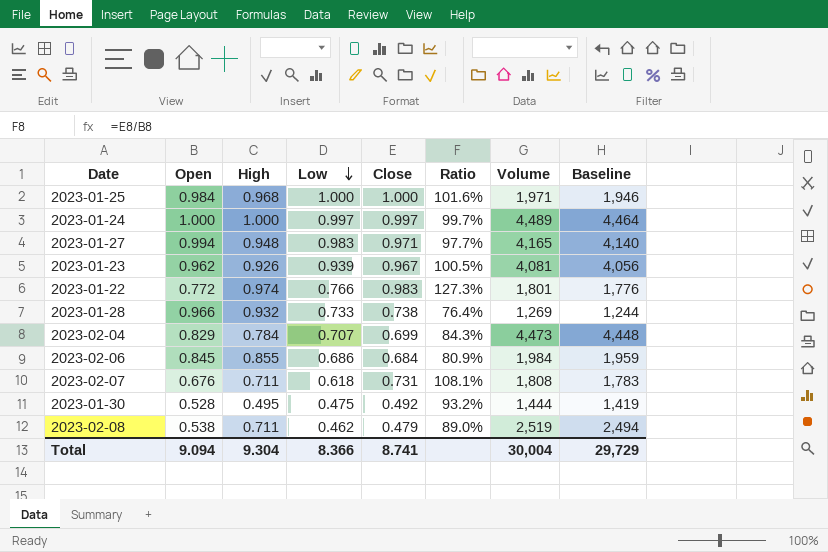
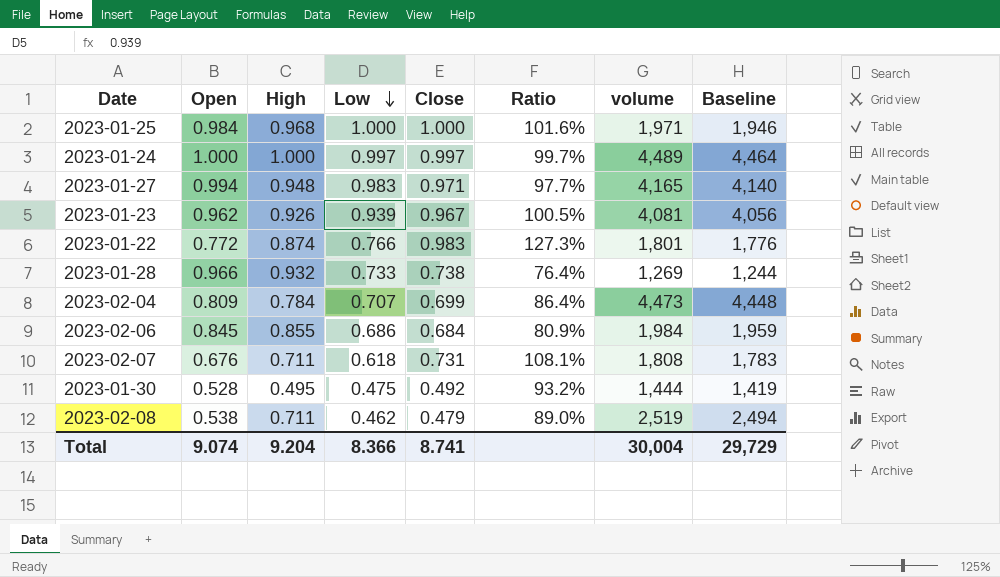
column name: Volume -> volume
2023-01-22 | High: 0.974 -> 0.874
2023-02-04 | Open: 0.829 -> 0.809
2023-02-04 | Ratio: 84.3% -> 86.4%
Total | Open: 9.094 -> 9.074
Total | High: 9.304 -> 9.204

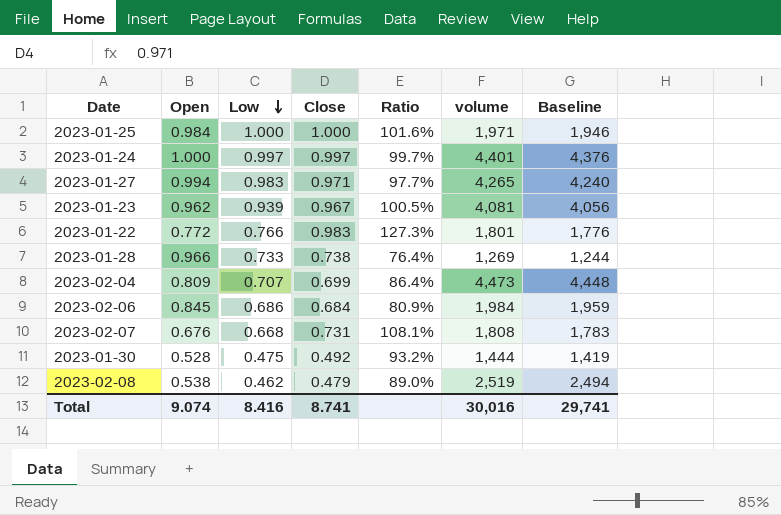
column High | position: 3 -> none
2023-01-24 | volume: 4,489 -> 4,401
2023-01-24 | Baseline: 4,464 -> 4,376
2023-01-27 | volume: 4,165 -> 4,265
2023-01-27 | Baseline: 4,140 -> 4,240
2023-02-07 | Low: 0.618 -> 0.668
Total | Low: 8.366 -> 8.416
Total | volume: 30,004 -> 30,016
Total | Baseline: 29,729 -> 29,741

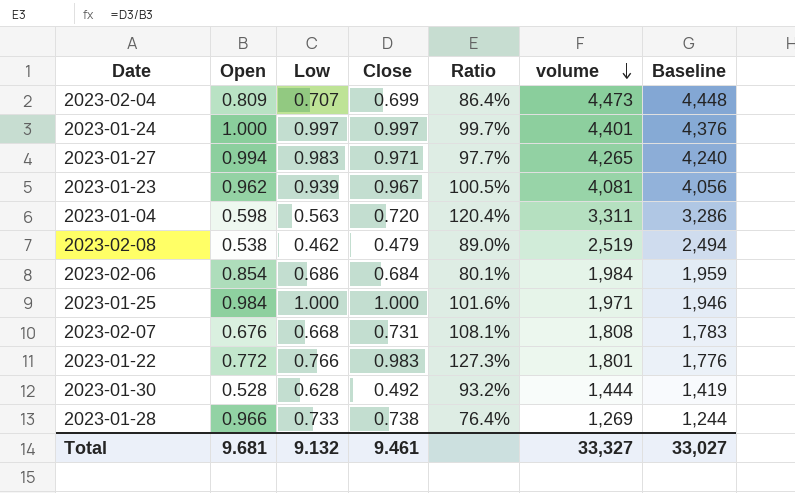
row order: Low descending -> volume descending
row 2023-01-04: none -> 0.598 | 0.563 | 0.720 | 120.4% | 3,311 | 3,286
2023-02-06 | Open: 0.845 -> 0.854
2023-02-06 | Ratio: 80.9% -> 80.1%
2023-01-30 | Low: 0.475 -> 0.628
Total | Open: 9.074 -> 9.681
Total | Low: 8.416 -> 9.132
Total | Close: 8.741 -> 9.461
Total | volume: 30,016 -> 33,327
Total | Baseline: 29,741 -> 33,027

